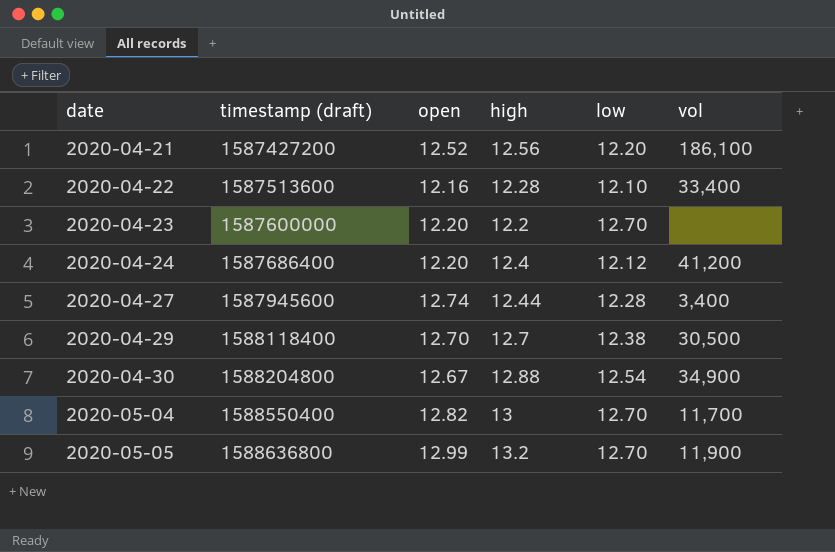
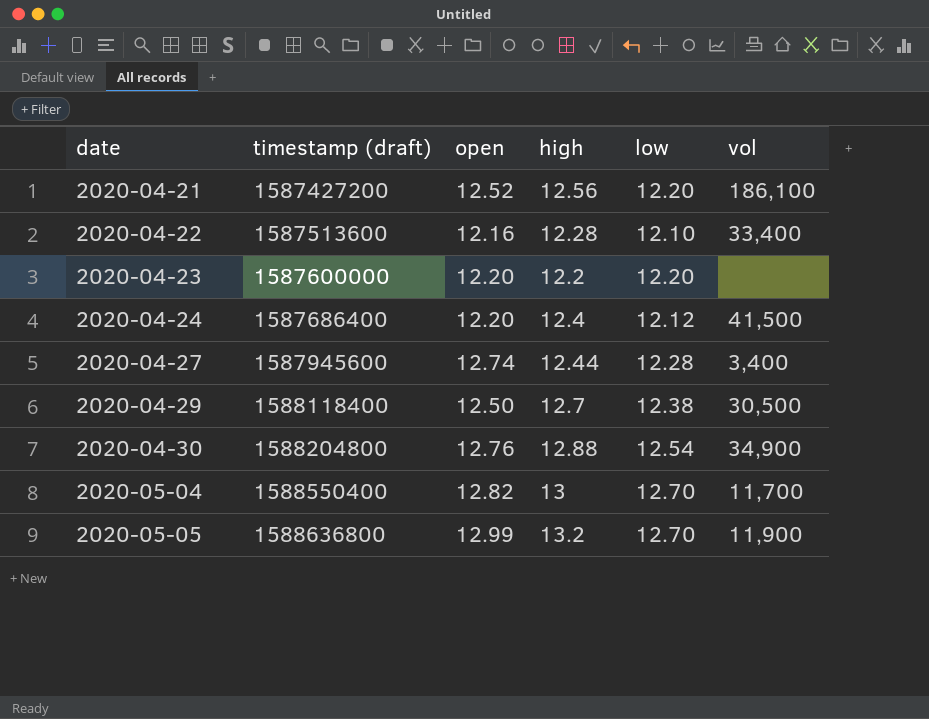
2020-04-23 | low: 12.70 -> 12.20
2020-04-24 | vol: 41,200 -> 41,500
2020-04-29 | open: 12.70 -> 12.50
2020-04-30 | open: 12.67 -> 12.76

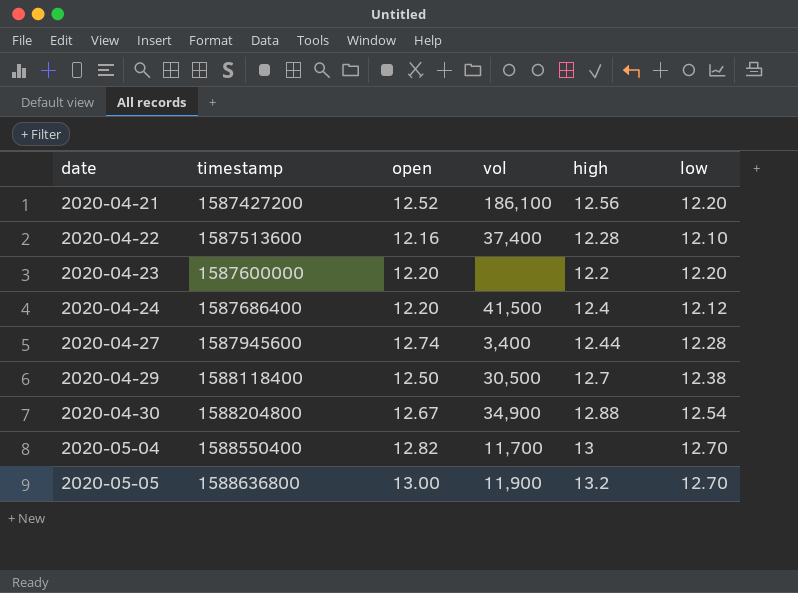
column name: timestamp (draft) -> timestamp
column vol | position: 6 -> 4
2020-04-22 | vol: 33,400 -> 37,400
2020-04-30 | open: 12.76 -> 12.67
2020-05-05 | open: 12.99 -> 13.00

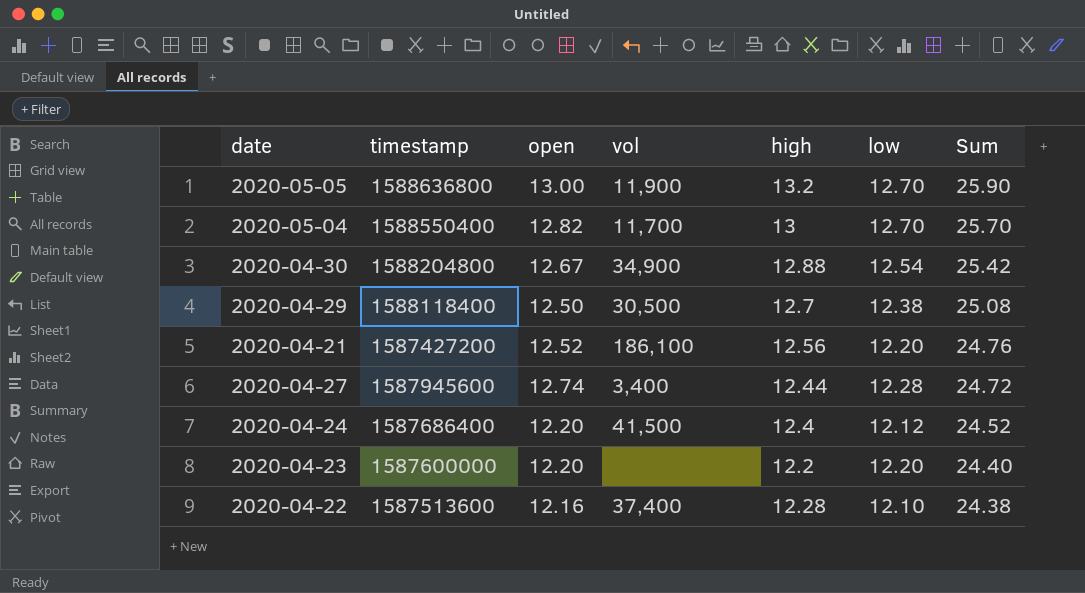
row order: date ascending -> Sum descending
column Sum | formula: none -> [high] + [low]

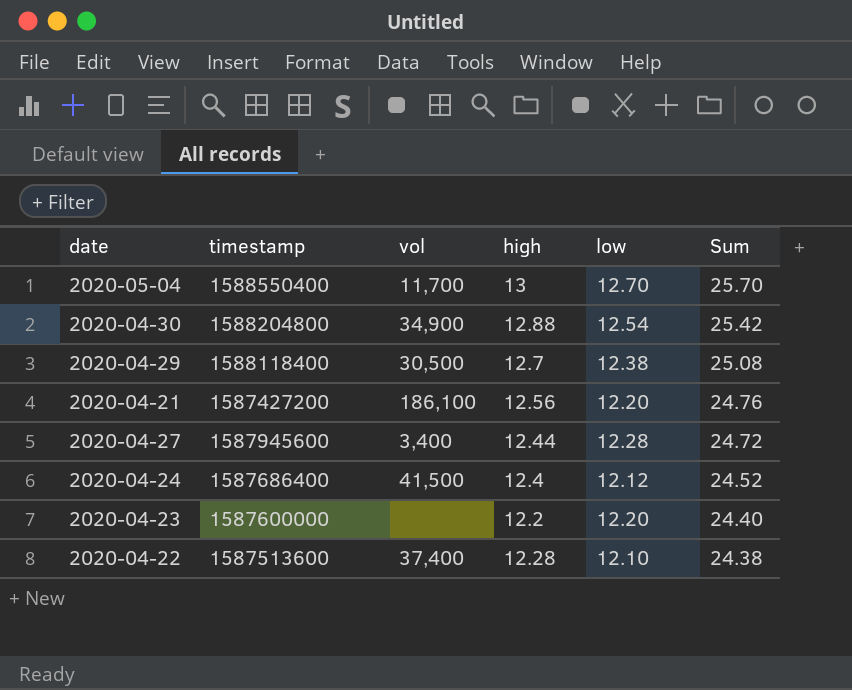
column open | position: 3 -> none
row 2020-05-05: 1588636800 | 13.00 | 11,900 | 13.2 | 12.70 | 25.90 -> none

